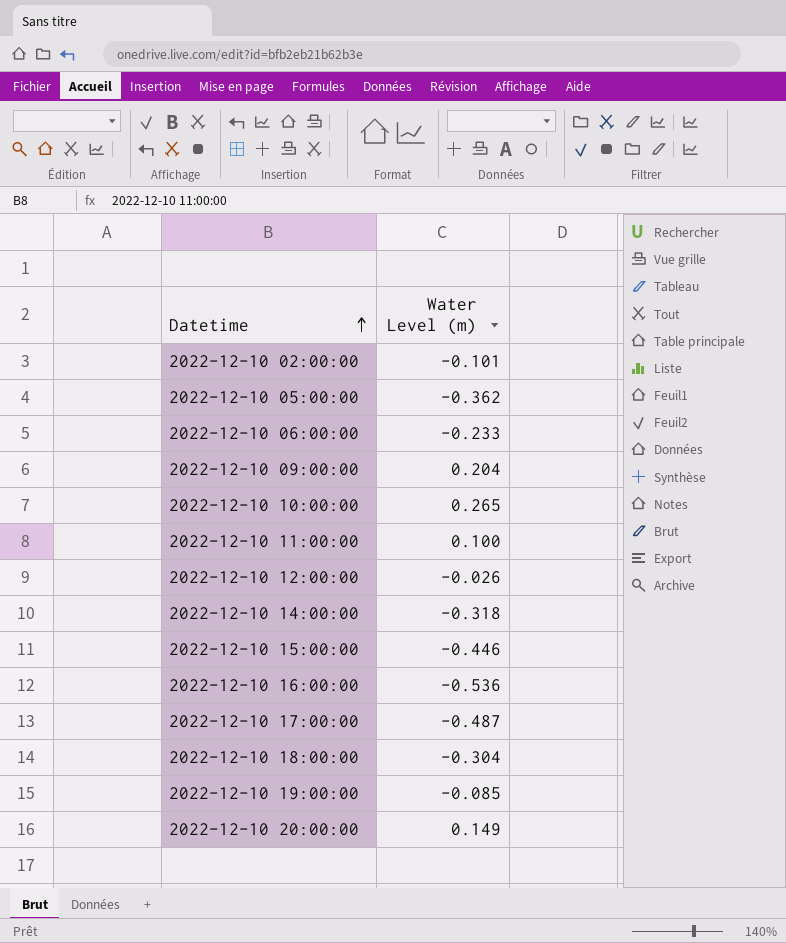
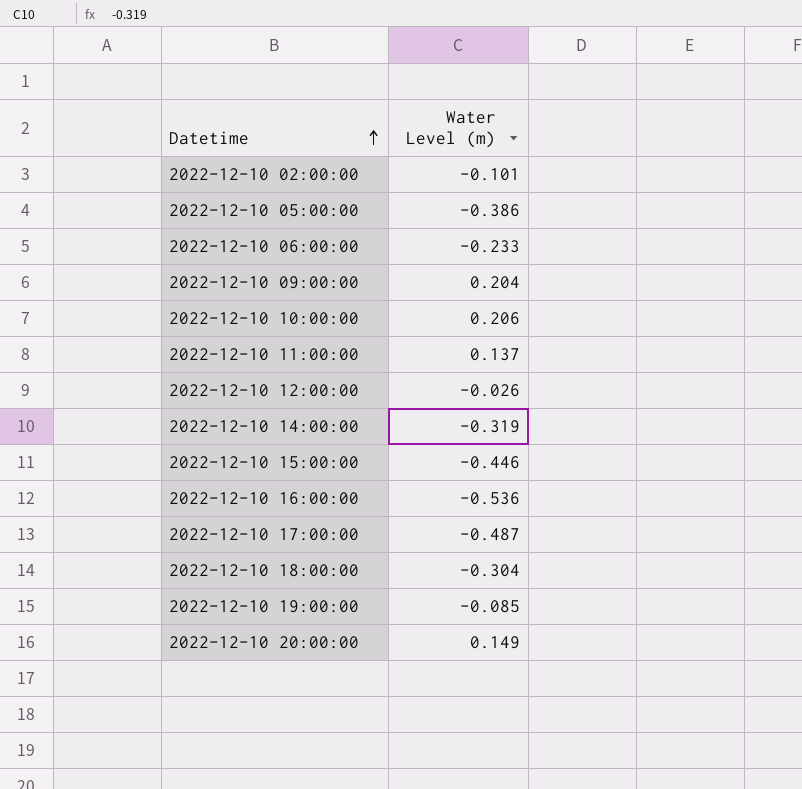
2022-12-10 05:00:00 | Water Level (m): -0.362 -> -0.386
2022-12-10 10:00:00 | Water Level (m): 0.265 -> 0.206
2022-12-10 11:00:00 | Water Level (m): 0.100 -> 0.137
2022-12-10 14:00:00 | Water Level (m): -0.318 -> -0.319

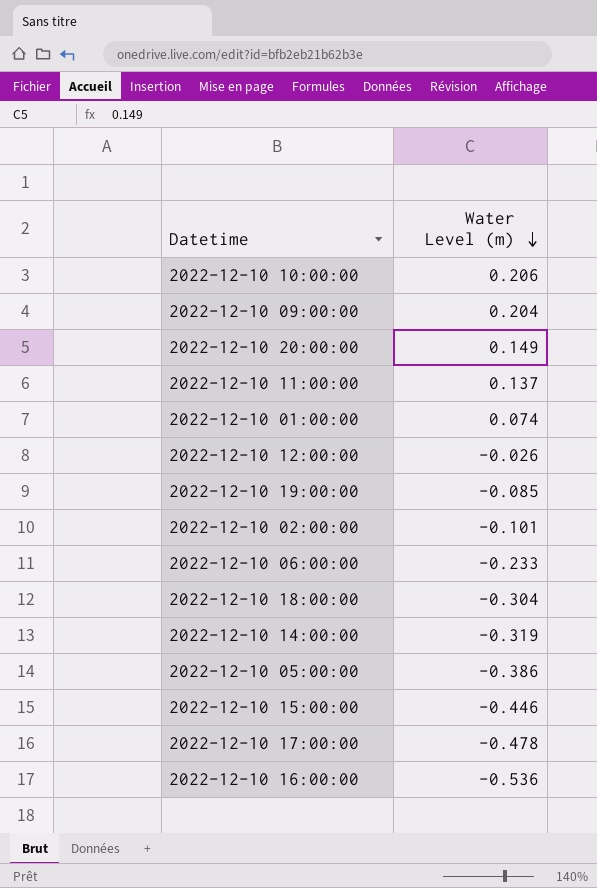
row order: Datetime ascending -> Water Level (m) descending
row 2022-12-10 01:00:00: none -> 0.074
2022-12-10 17:00:00 | Water Level (m): -0.487 -> -0.478

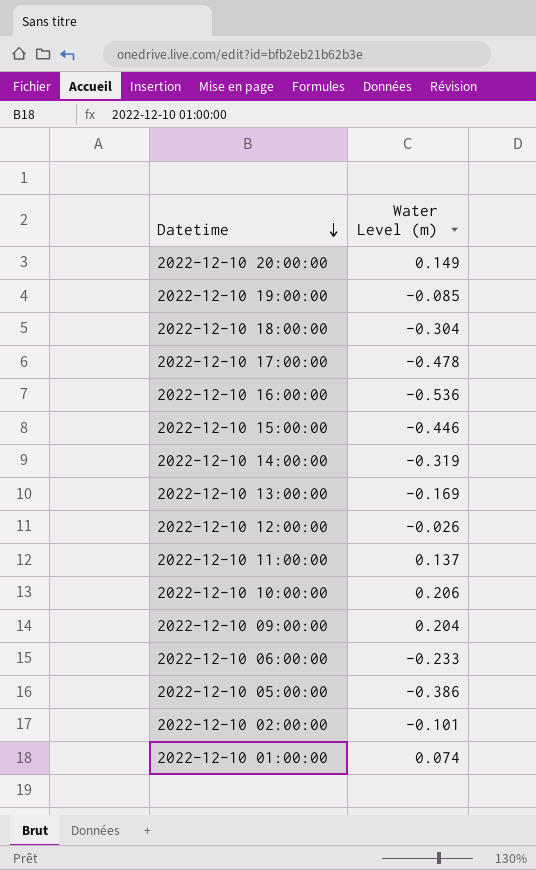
row order: Water Level (m) descending -> Datetime descending
row 2022-12-10 13:00:00: none -> -0.169

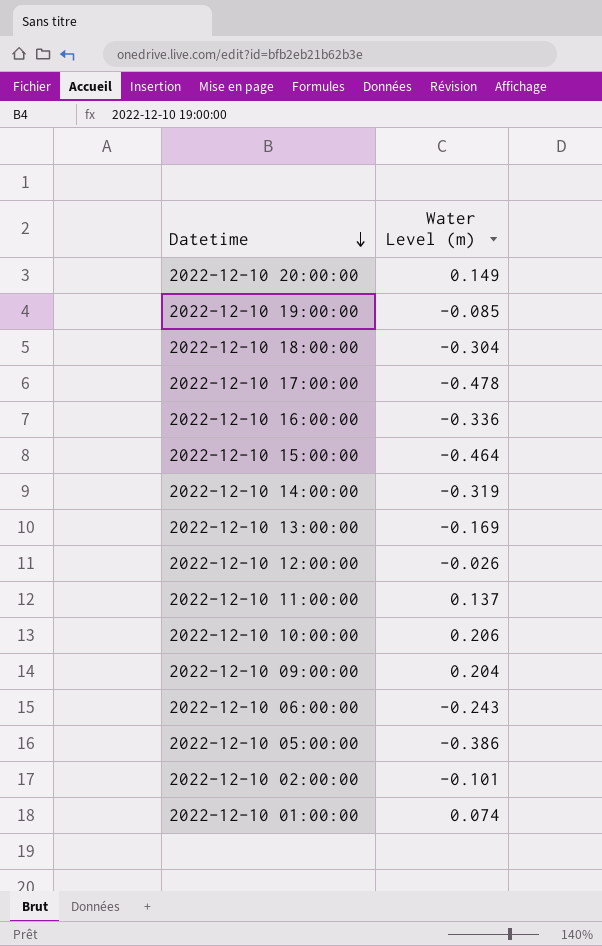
2022-12-10 16:00:00 | Water Level (m): -0.536 -> -0.336
2022-12-10 15:00:00 | Water Level (m): -0.446 -> -0.464
2022-12-10 06:00:00 | Water Level (m): -0.233 -> -0.243

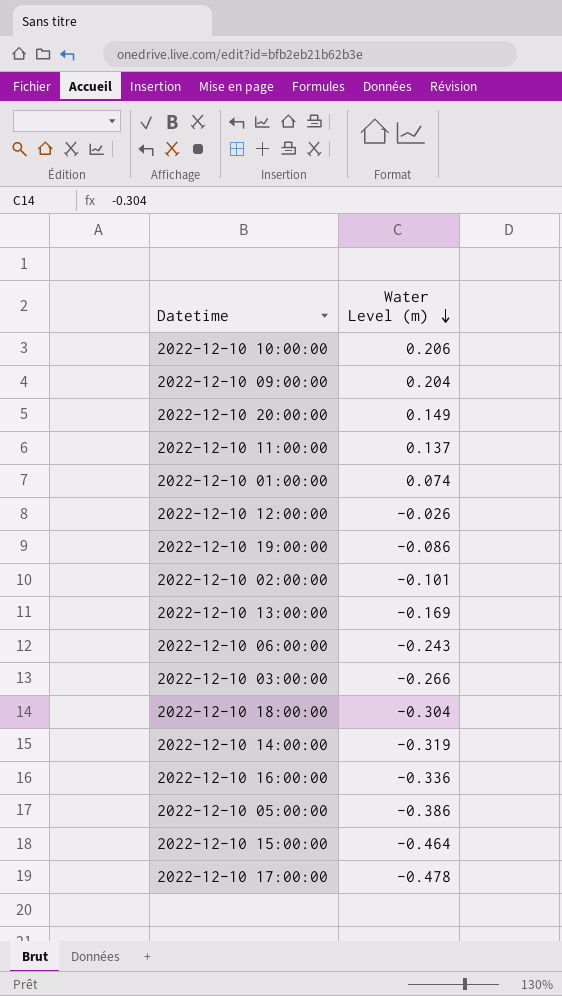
row order: Datetime descending -> Water Level (m) descending
2022-12-10 19:00:00 | Water Level (m): -0.085 -> -0.086
row 2022-12-10 03:00:00: none -> -0.266

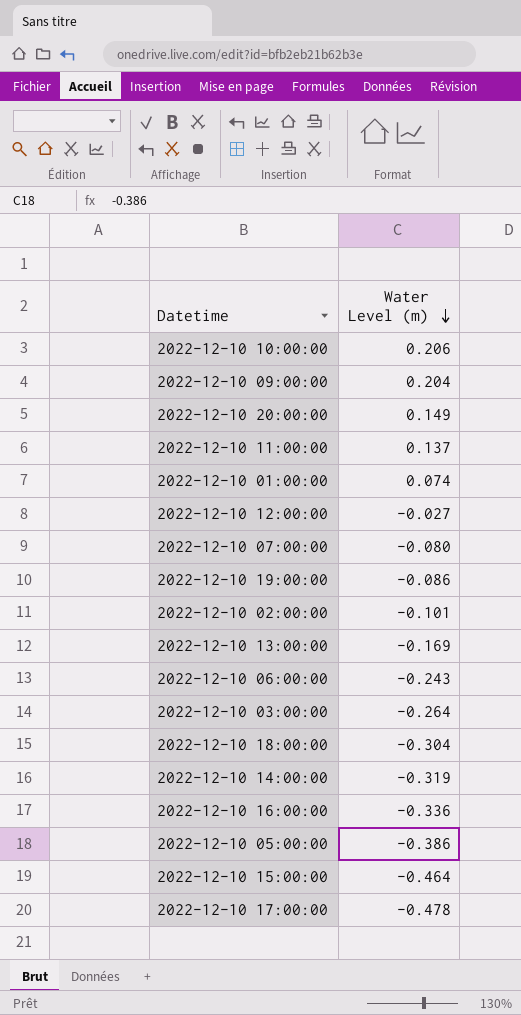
2022-12-10 12:00:00 | Water Level (m): -0.026 -> -0.027
row 2022-12-10 07:00:00: none -> -0.080
2022-12-10 03:00:00 | Water Level (m): -0.266 -> -0.264

